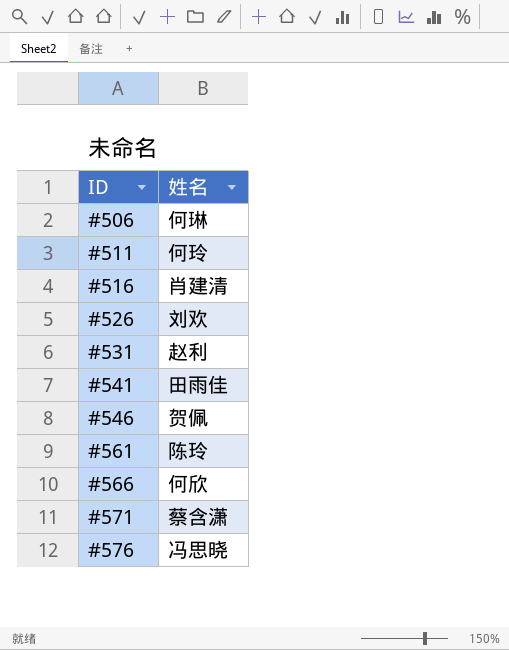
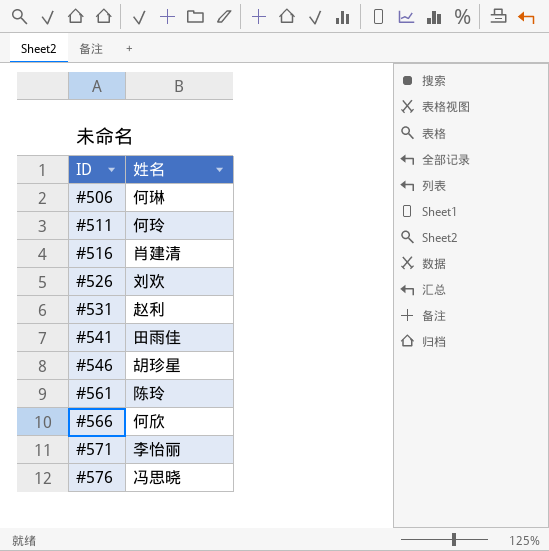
#546 | 姓名: 贺佩 -> 胡珍星
#571 | 姓名: 蔡含潇 -> 李怡丽

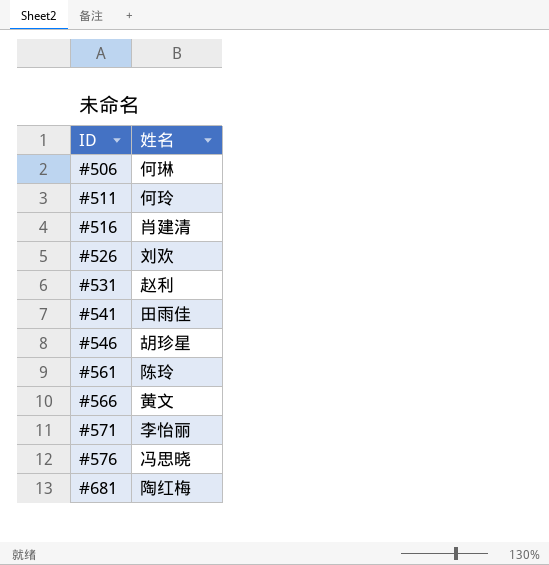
#566 | 姓名: 何欣 -> 黄文
row #681: none -> 陶红梅

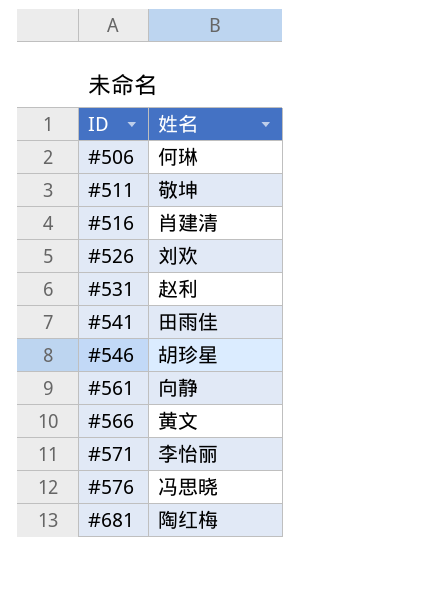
#511 | 姓名: 何玲 -> 敬坤
#561 | 姓名: 陈玲 -> 向静

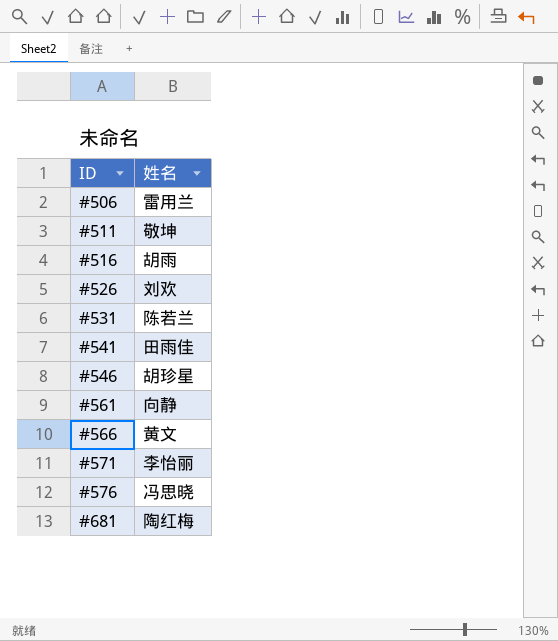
#506 | 姓名: 何琳 -> 雷用兰
#516 | 姓名: 肖建清 -> 胡雨
#531 | 姓名: 赵利 -> 陈若兰

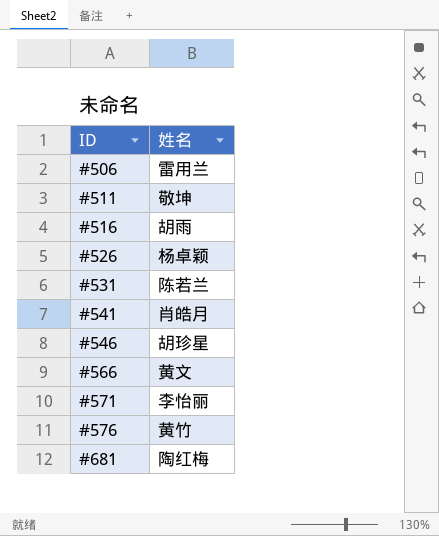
row #561: 向静 -> none
#526 | 姓名: 刘欢 -> 杨卓颖
#541 | 姓名: 田雨佳 -> 肖皓月
#576 | 姓名: 冯思晓 -> 黄竹

